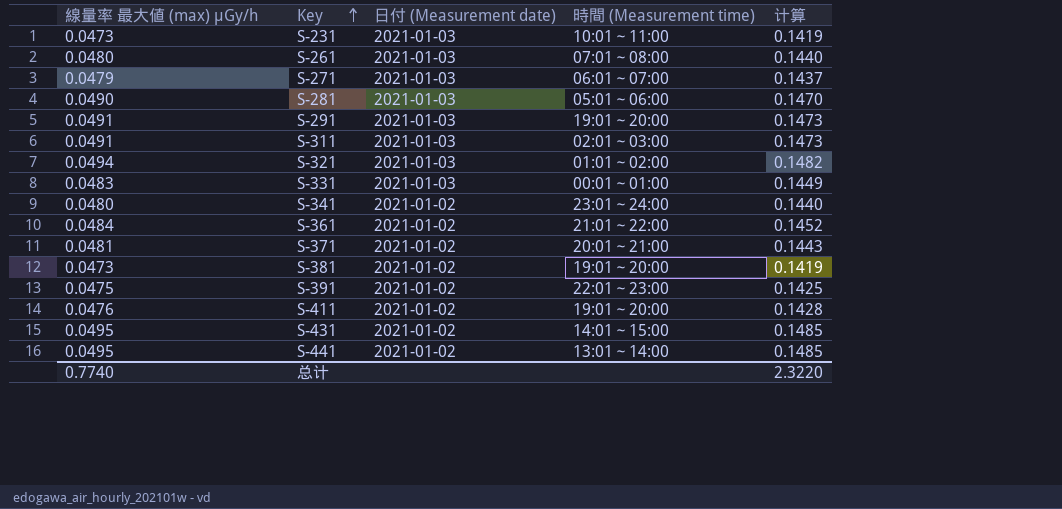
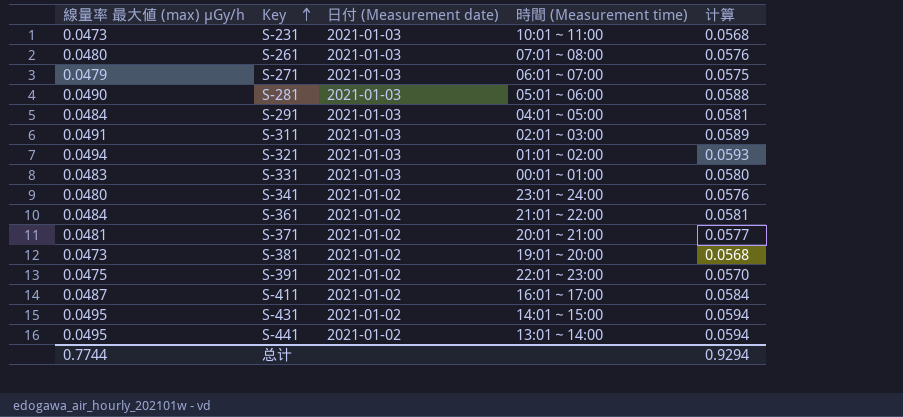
column 计算 | formula: [線量率 最大値 (max) μGy/h] * 3 -> [線量率 最大値 (max) μGy/h] * 1.2
S-291 | 線量率 最大値 (max) μGy/h: 0.0491 -> 0.0484
S-291 | 時間 (Measurement time): 19:01～20:00 -> 04:01～05:00
S-411 | 線量率 最大値 (max) μGy/h: 0.0476 -> 0.0487
S-411 | 時間 (Measurement time): 19:01～20:00 -> 16:01～17:00
总计 | 線量率 最大値 (max) μGy/h: 0.7740 -> 0.7744
总计 | 计算: 2.3220 -> 0.9294

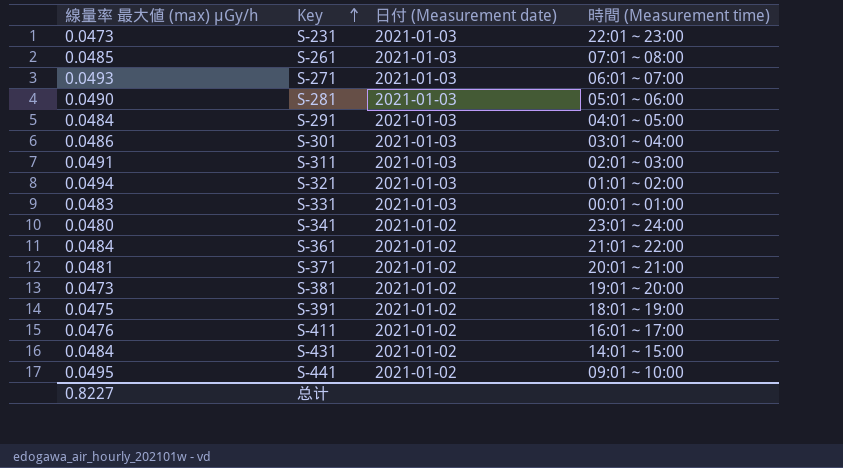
column 计算 | formula: [線量率 最大値 (max) μGy/h] * 1.2 -> none
S-231 | 時間 (Measurement time): 10:01～11:00 -> 22:01～23:00
S-261 | 線量率 最大値 (max) μGy/h: 0.0480 -> 0.0485
S-271 | 線量率 最大値 (max) μGy/h: 0.0479 -> 0.0493
row S-301: none -> 0.0486 | 2021-01-03 | 03:01～04:00
S-391 | 時間 (Measurement time): 22:01～23:00 -> 18:01～19:00
S-411 | 線量率 最大値 (max) μGy/h: 0.0487 -> 0.0476
S-431 | 線量率 最大値 (max) μGy/h: 0.0495 -> 0.0484
S-441 | 時間 (Measurement time): 13:01～14:00 -> 09:01～10:00
总计 | 線量率 最大値 (max) μGy/h: 0.7744 -> 0.8227

